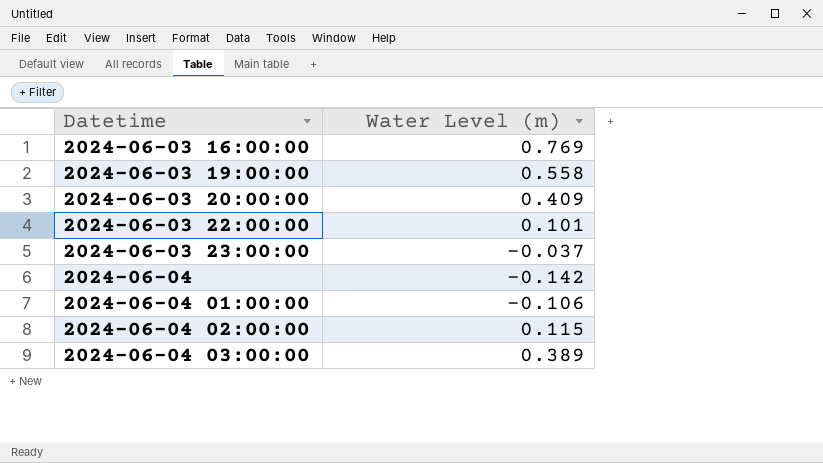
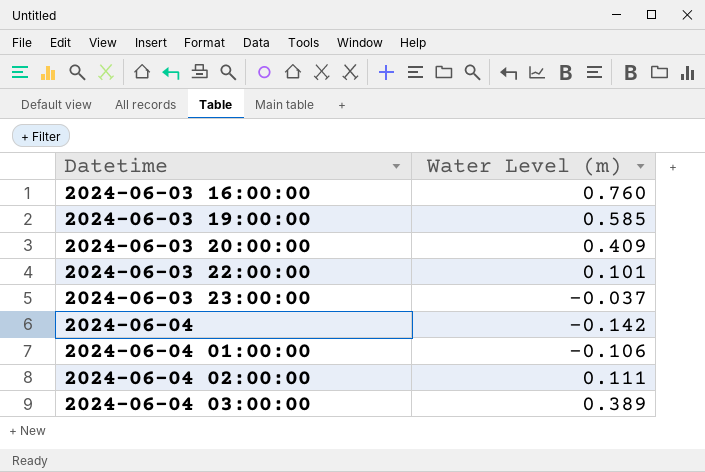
2024-06-03 16:00:00 | Water Level (m): 0.769 -> 0.760
2024-06-03 19:00:00 | Water Level (m): 0.558 -> 0.585
2024-06-04 02:00:00 | Water Level (m): 0.115 -> 0.111

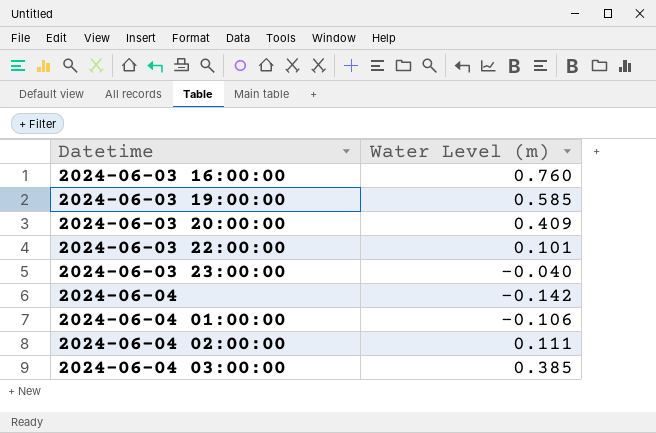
2024-06-03 23:00:00 | Water Level (m): -0.037 -> -0.040
2024-06-04 03:00:00 | Water Level (m): 0.389 -> 0.385

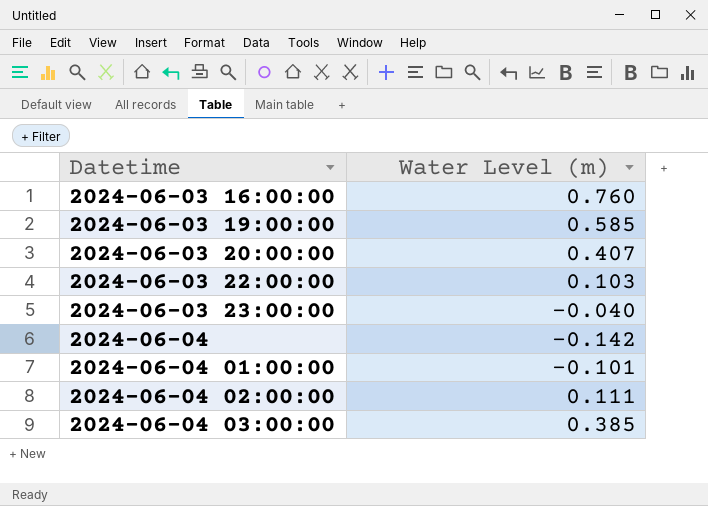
2024-06-03 20:00:00 | Water Level (m): 0.409 -> 0.407
2024-06-03 22:00:00 | Water Level (m): 0.101 -> 0.103
2024-06-04 01:00:00 | Water Level (m): -0.106 -> -0.101

